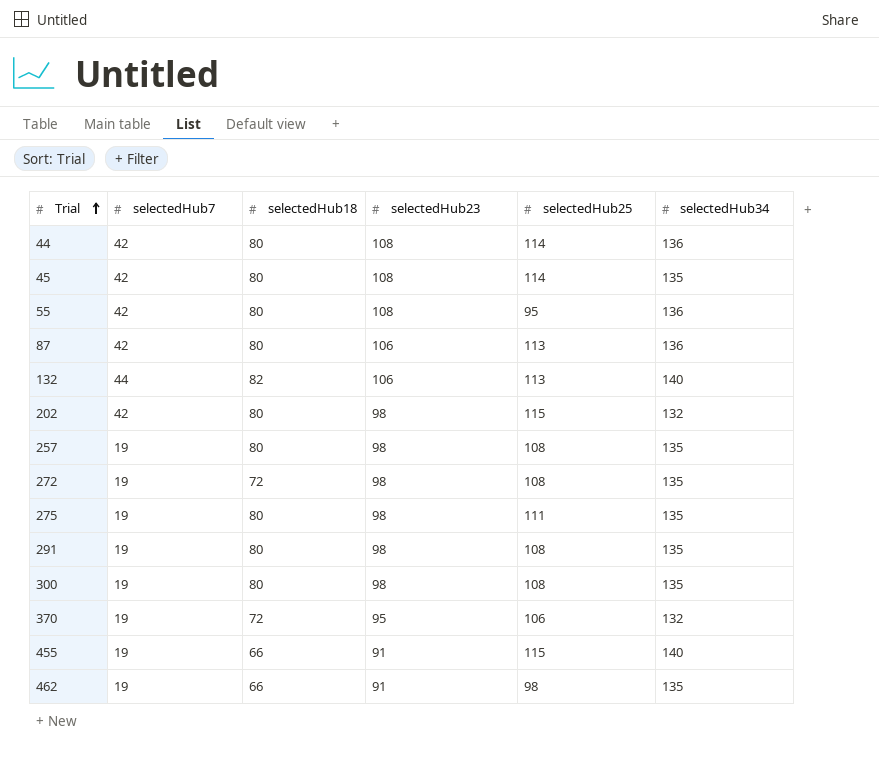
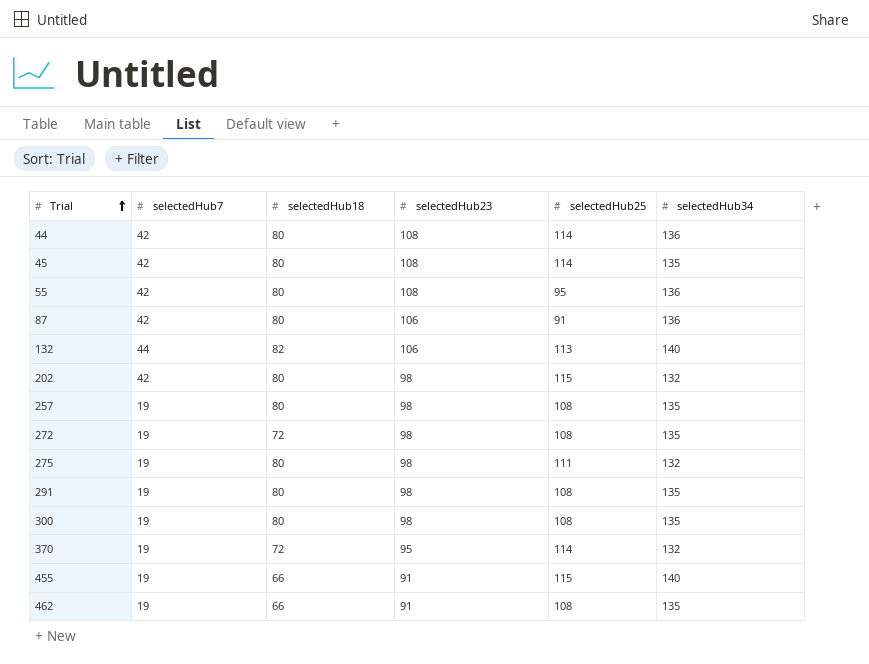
87 | selectedHub25: 113 -> 91
275 | selectedHub34: 135 -> 132
370 | selectedHub25: 106 -> 114
462 | selectedHub25: 98 -> 108

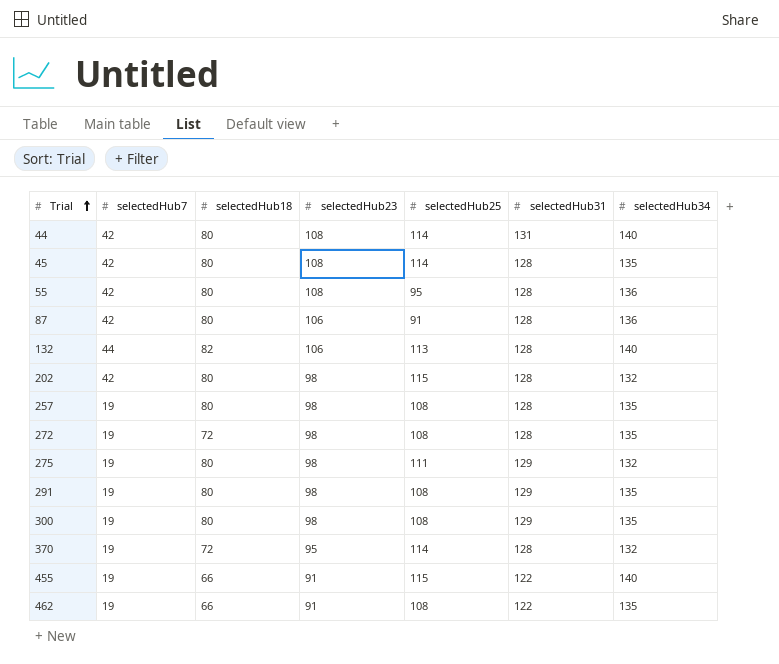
column selectedHub31 | position: none -> 6
44 | selectedHub34: 136 -> 140

